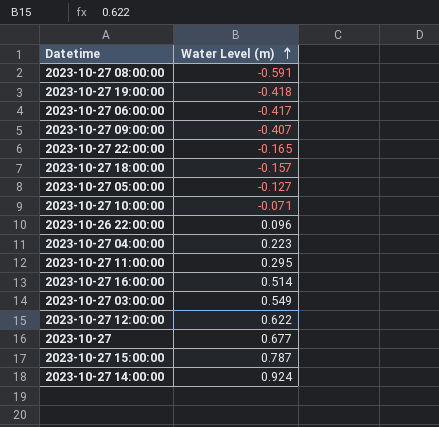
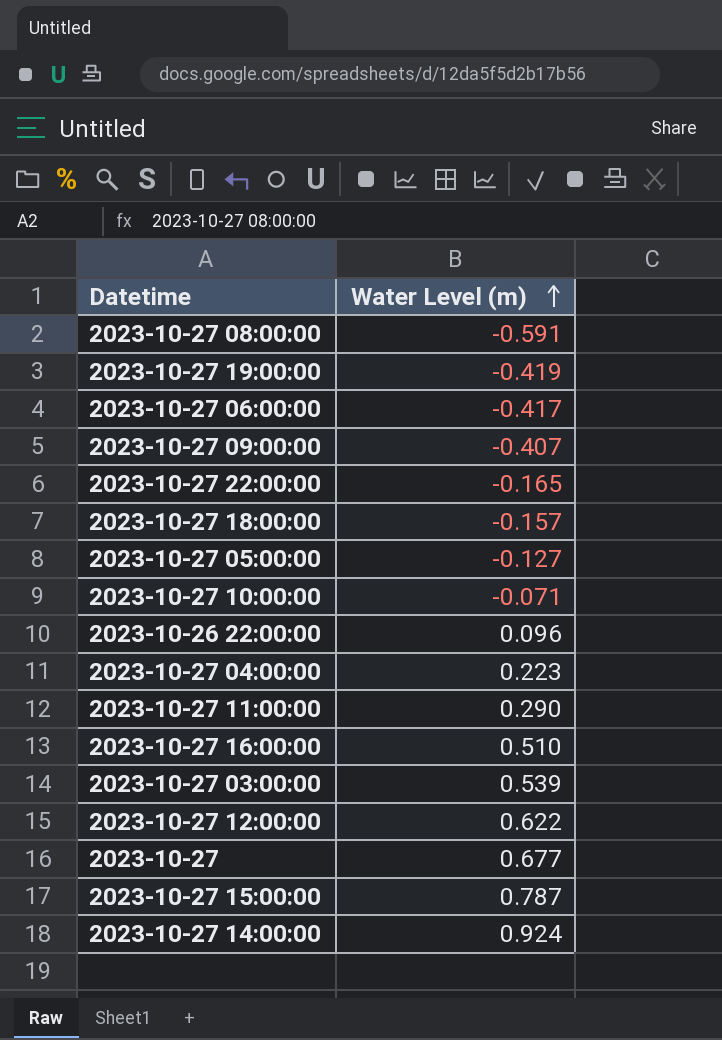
2023-10-27 19:00:00 | Water Level (m): -0.418 -> -0.419
2023-10-27 11:00:00 | Water Level (m): 0.295 -> 0.290
2023-10-27 16:00:00 | Water Level (m): 0.514 -> 0.510
2023-10-27 03:00:00 | Water Level (m): 0.549 -> 0.539

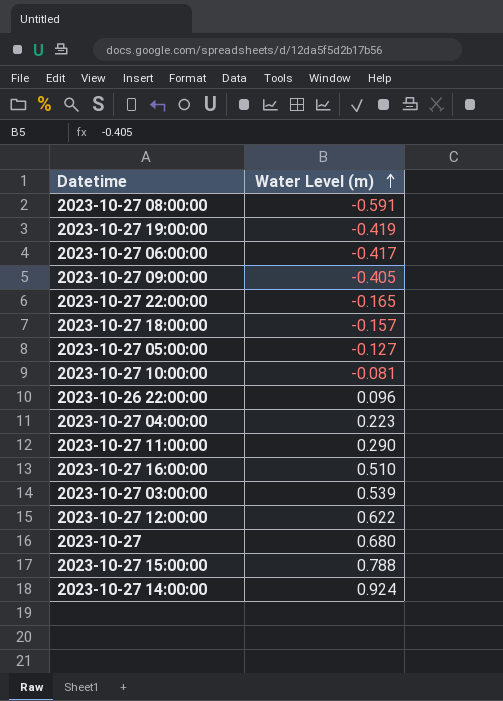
2023-10-27 09:00:00 | Water Level (m): -0.407 -> -0.405
2023-10-27 10:00:00 | Water Level (m): -0.071 -> -0.081
2023-10-27 | Water Level (m): 0.677 -> 0.680
2023-10-27 15:00:00 | Water Level (m): 0.787 -> 0.788

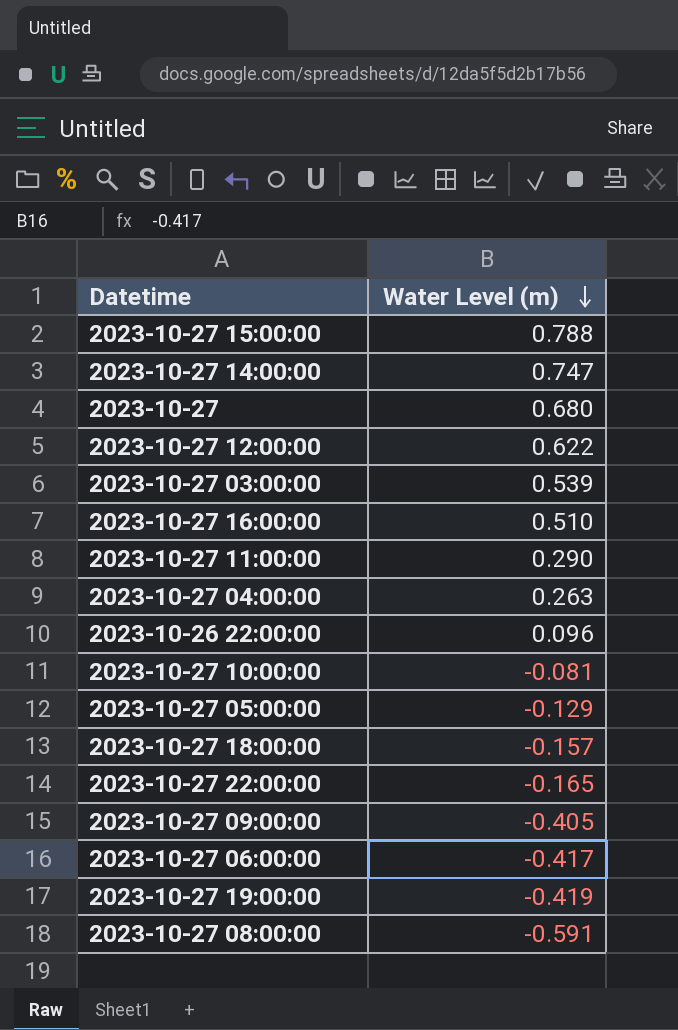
row order: Water Level (m) ascending -> Water Level (m) descending
2023-10-27 14:00:00 | Water Level (m): 0.924 -> 0.747
2023-10-27 04:00:00 | Water Level (m): 0.223 -> 0.263
2023-10-27 05:00:00 | Water Level (m): -0.127 -> -0.129

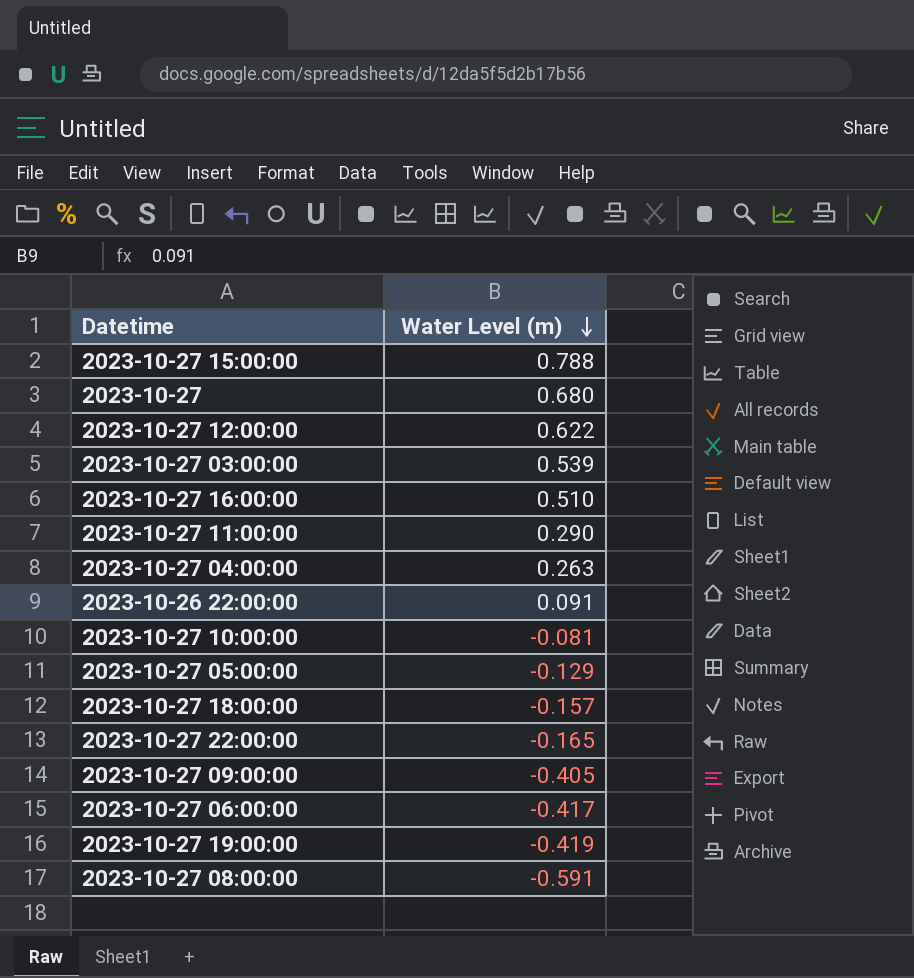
row 2023-10-27 14:00:00: 0.747 -> none
2023-10-26 22:00:00 | Water Level (m): 0.096 -> 0.091

